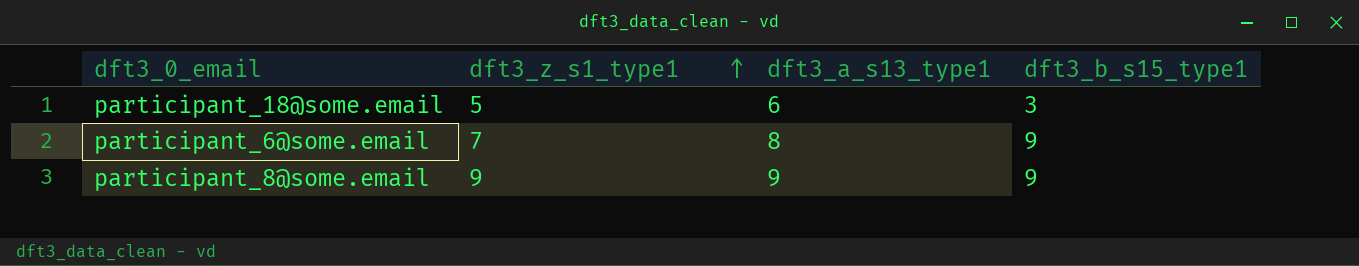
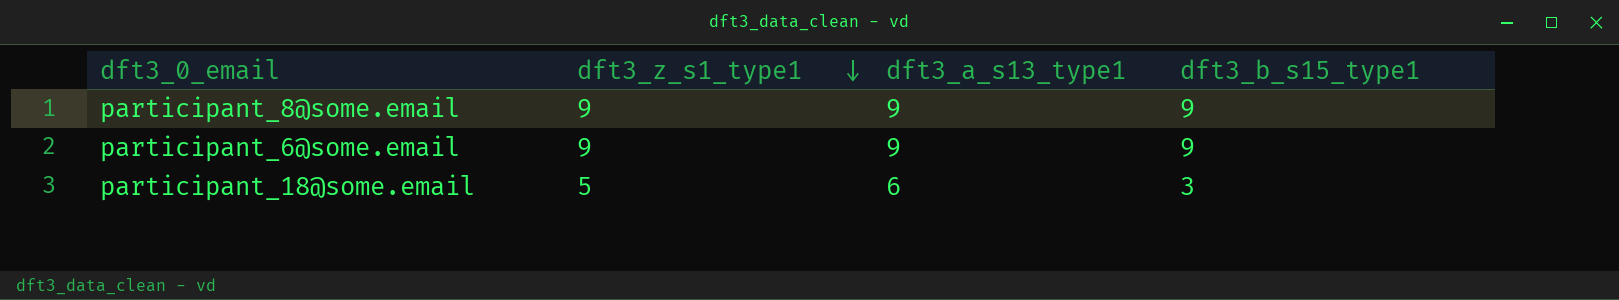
row order: dft3_z_s1_type1 ascending -> dft3_z_s1_type1 descending
participant_6@some.email | dft3_z_s1_type1: 7 -> 9
participant_6@some.email | dft3_a_s13_type1: 8 -> 9

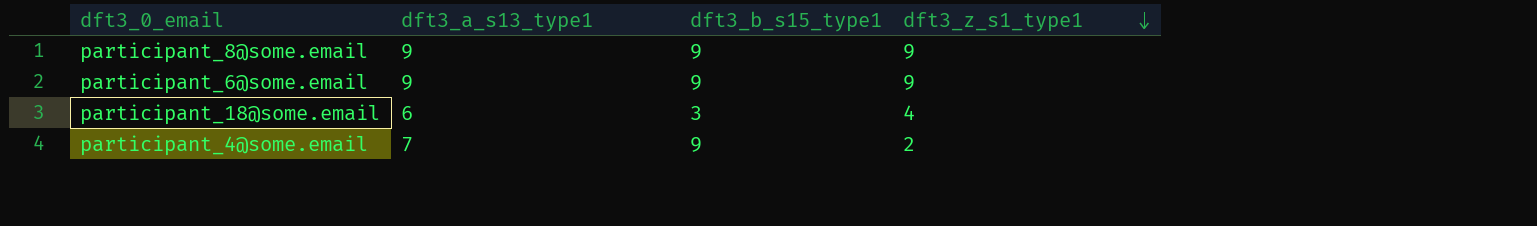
column dft3_z_s1_type1 | position: 2 -> 4
participant_18@some.email | dft3_z_s1_type1: 5 -> 4
row participant_4@some.email: none -> 7 | 9 | 2

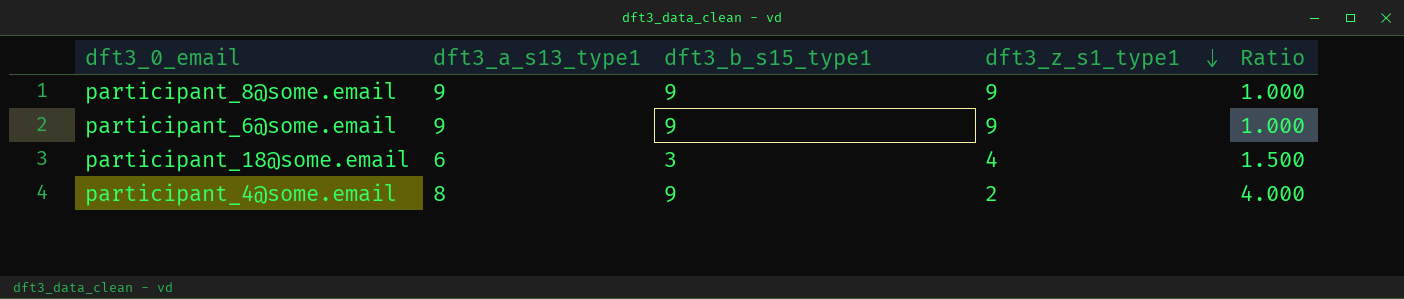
column Ratio | formula: none -> [dft3_a_s13_type1] / [dft3_z_s1_type1]
participant_4@some.email | dft3_a_s13_type1: 7 -> 8

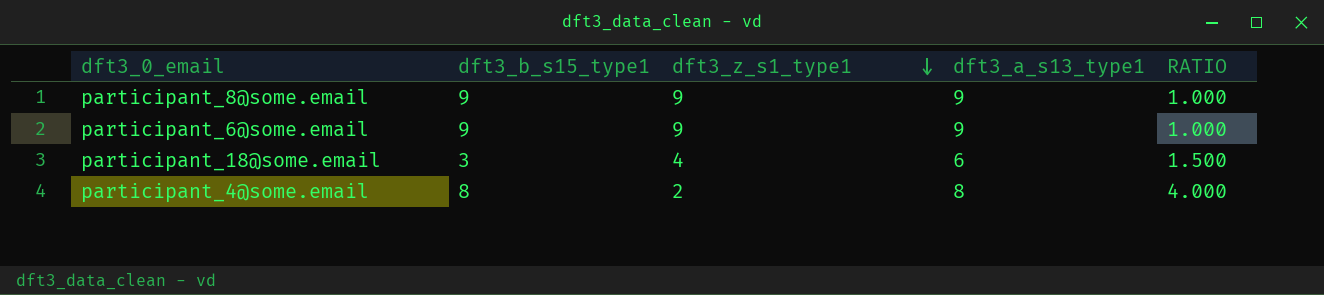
column dft3_a_s13_type1 | position: 2 -> 4
column name: Ratio -> RATIO
participant_4@some.email | dft3_b_s15_type1: 9 -> 8

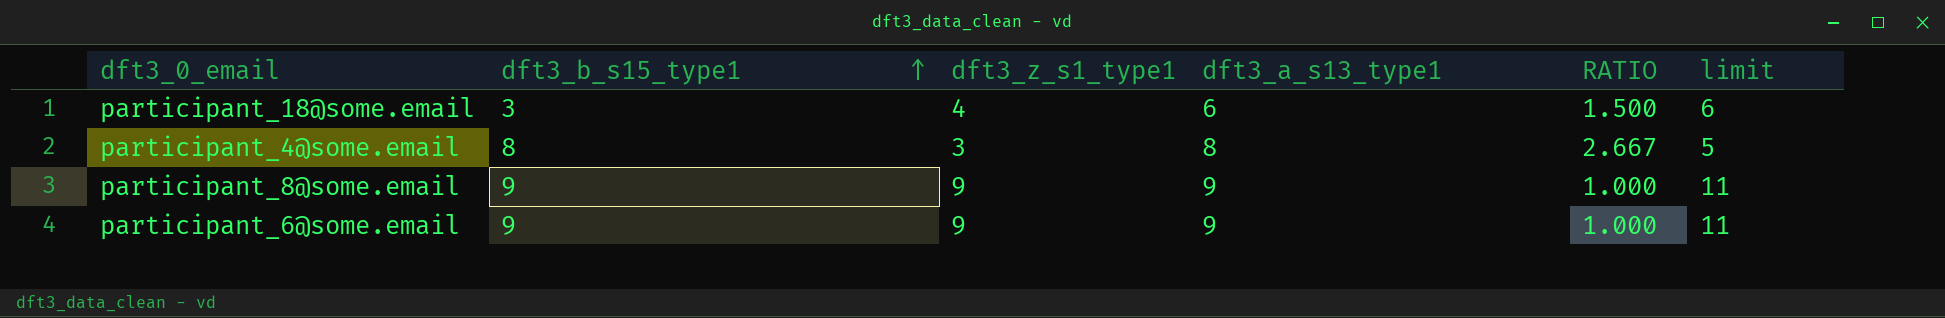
row order: dft3_z_s1_type1 descending -> dft3_b_s15_type1 ascending
column limit | formula: none -> [dft3_z_s1_type1] + 2
participant_4@some.email | dft3_z_s1_type1: 2 -> 3
participant_4@some.email | RATIO: 4.000 -> 2.667

